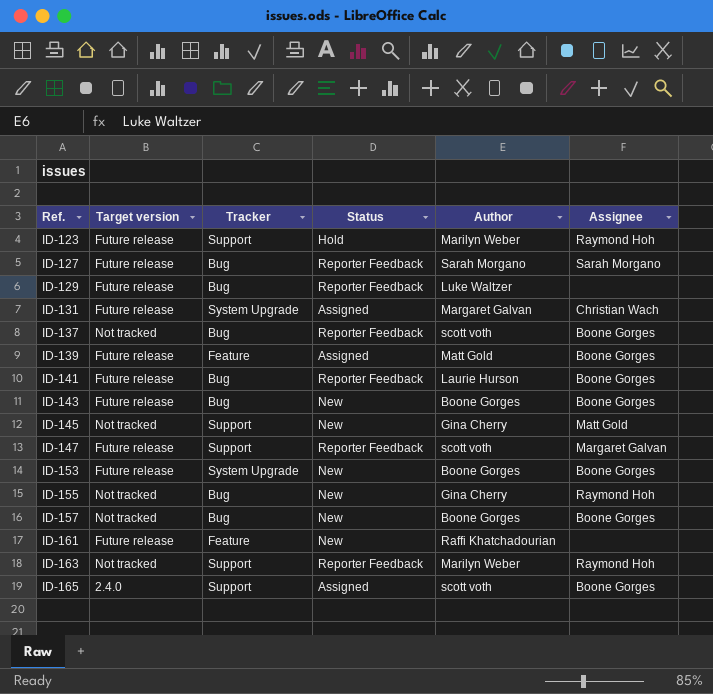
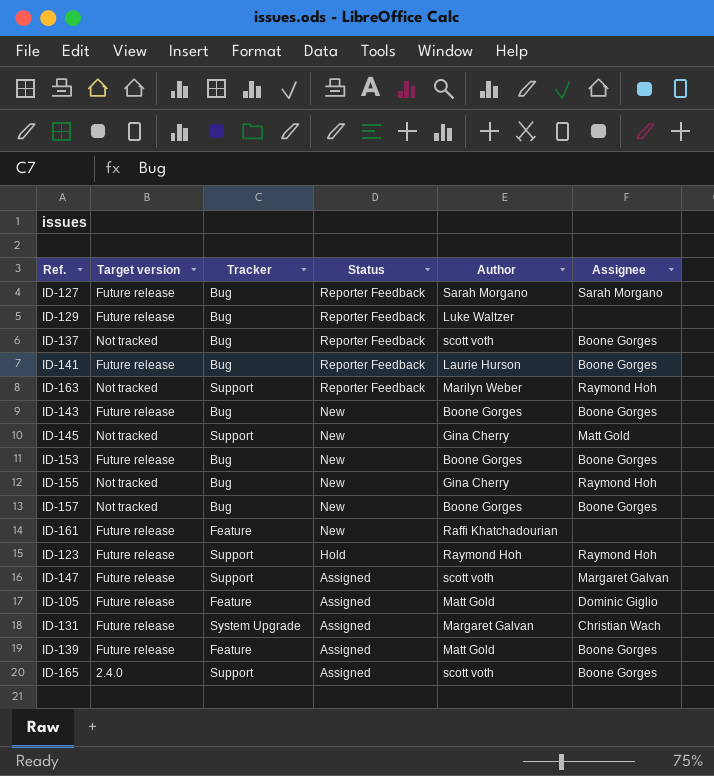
row order: Ref. ascending -> Status descending
ID-153 | Tracker: System Upgrade -> Bug
ID-123 | Author: Marilyn Weber -> Raymond Hoh
ID-147 | Status: Reporter Feedback -> Assigned
row ID-105: none -> Future release | Feature | Assigned | Matt Gold | Dominic Giglio

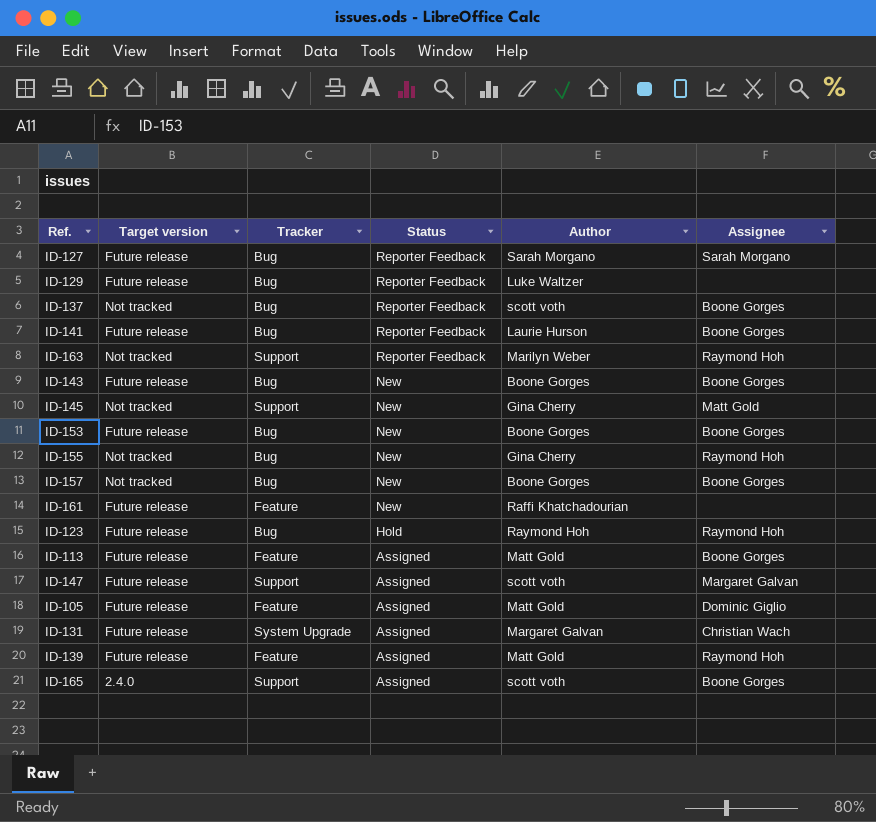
ID-123 | Tracker: Support -> Bug
row ID-113: none -> Future release | Feature | Assigned | Matt Gold | Boone Gorges
ID-139 | Assignee: Boone Gorges -> Raymond Hoh

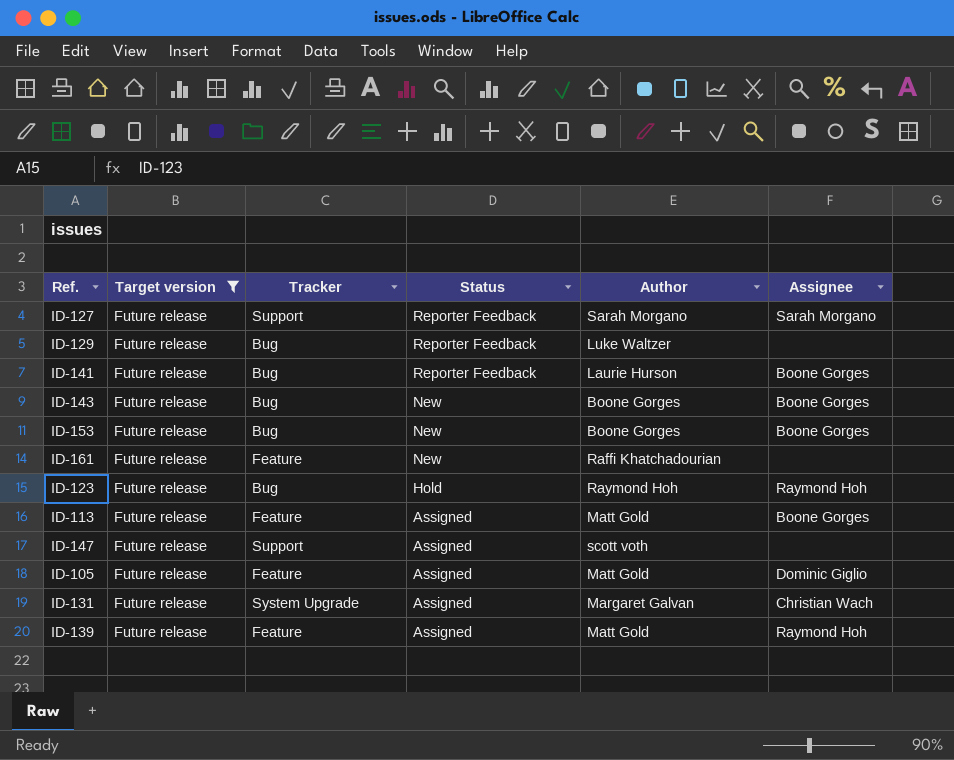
filter: none -> Target version = Future release
ID-127 | Tracker: Bug -> Support
ID-147 | Assignee: Margaret Galvan -> none

